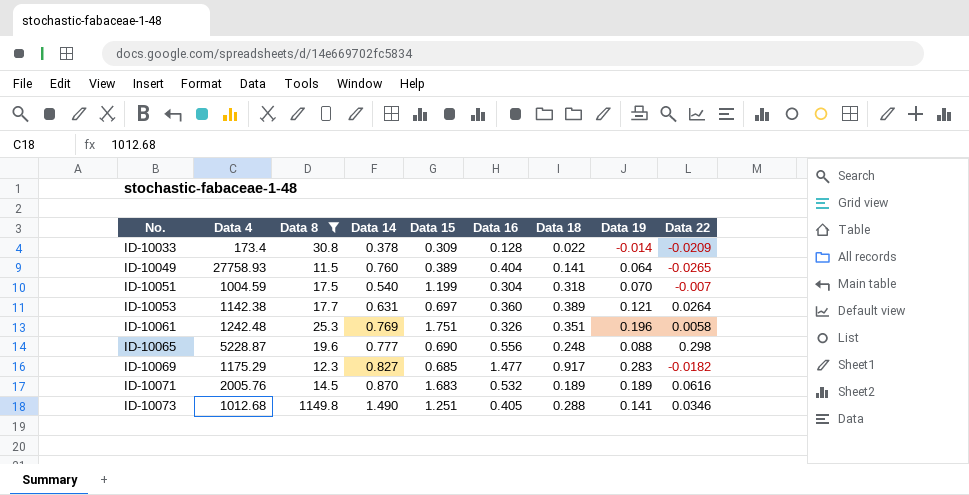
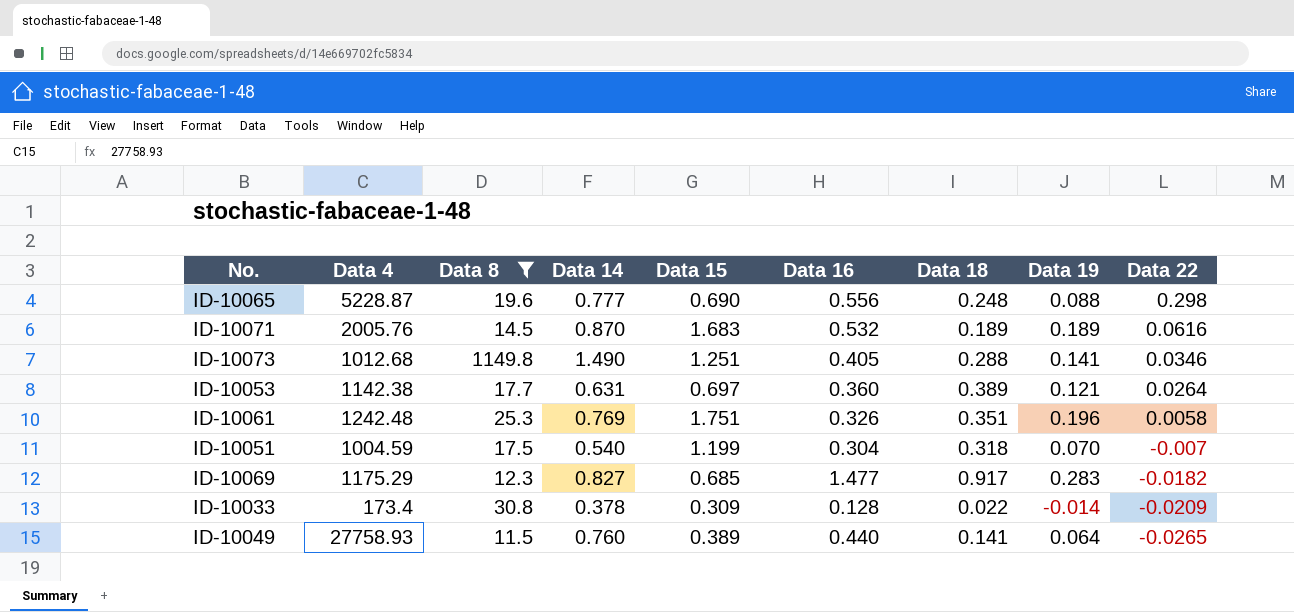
row order: No. ascending -> Data 22 descending
ID-10049 | Data 16: 0.404 -> 0.440

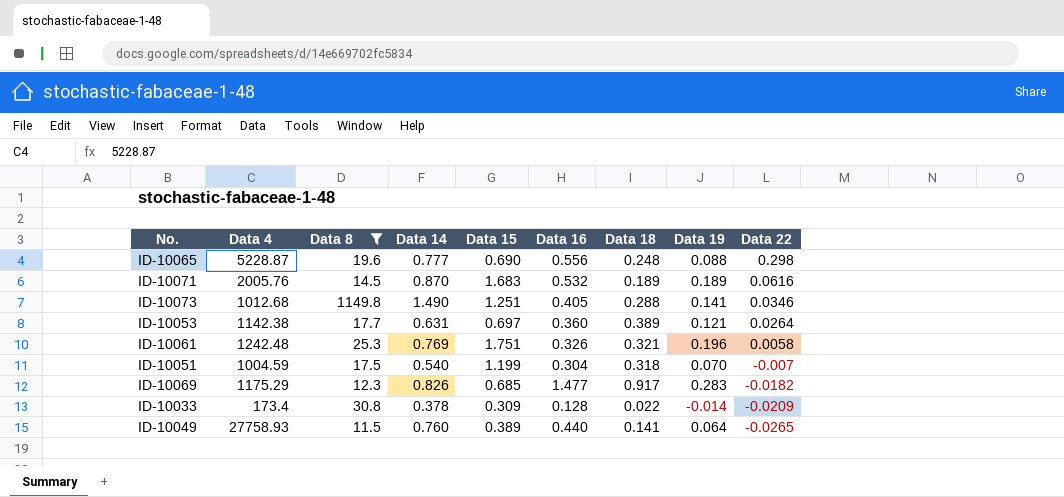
ID-10061 | Data 18: 0.351 -> 0.321
ID-10069 | Data 14: 0.827 -> 0.826

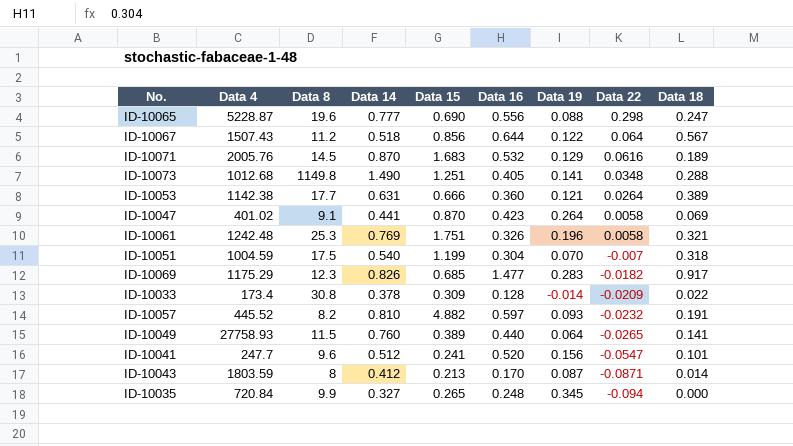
filter: Data 8 >= 11.5 -> none
column Data 18 | position: 7 -> 9
ID-10065 | Data 18: 0.248 -> 0.247
ID-10071 | Data 19: 0.189 -> 0.129
ID-10073 | Data 22: 0.0346 -> 0.0348
ID-10053 | Data 15: 0.697 -> 0.666

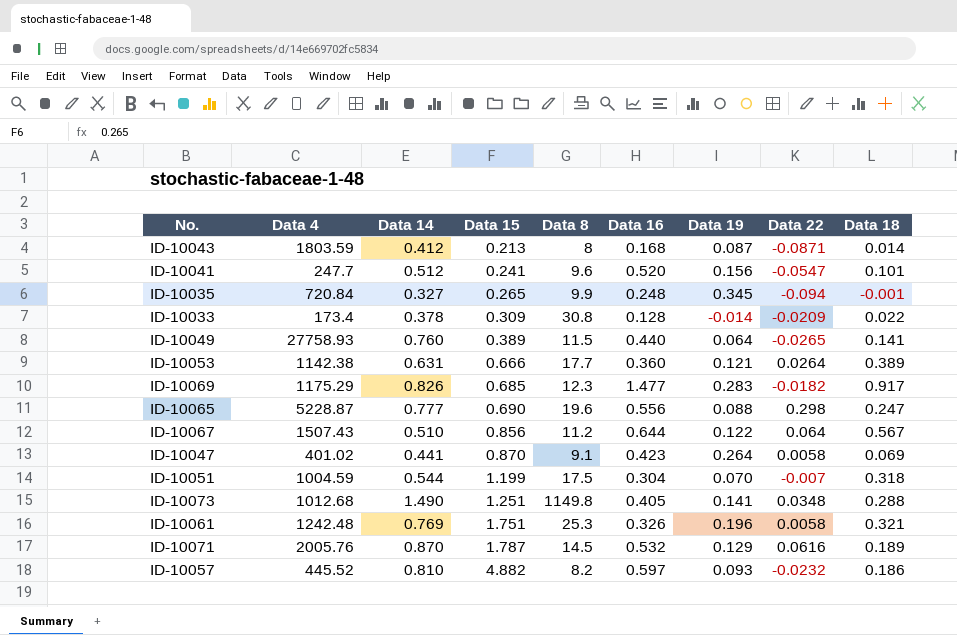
row order: Data 22 descending -> Data 15 ascending
column Data 8 | position: 3 -> 5
ID-10043 | Data 16: 0.170 -> 0.168
ID-10035 | Data 18: 0.000 -> -0.001
ID-10067 | Data 14: 0.518 -> 0.510
ID-10051 | Data 14: 0.540 -> 0.544
ID-10071 | Data 15: 1.683 -> 1.787
ID-10057 | Data 18: 0.191 -> 0.186

